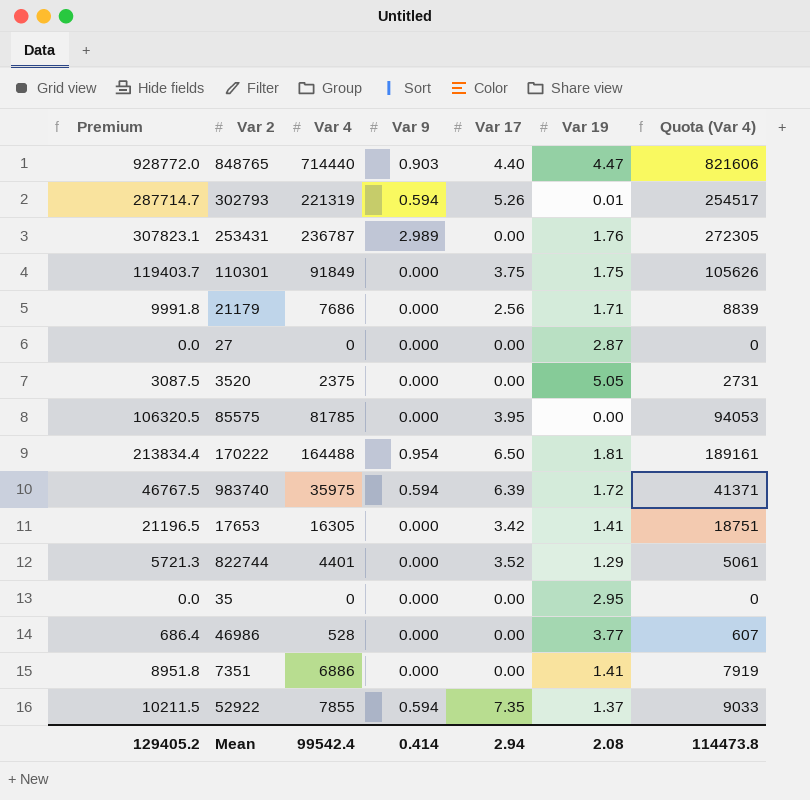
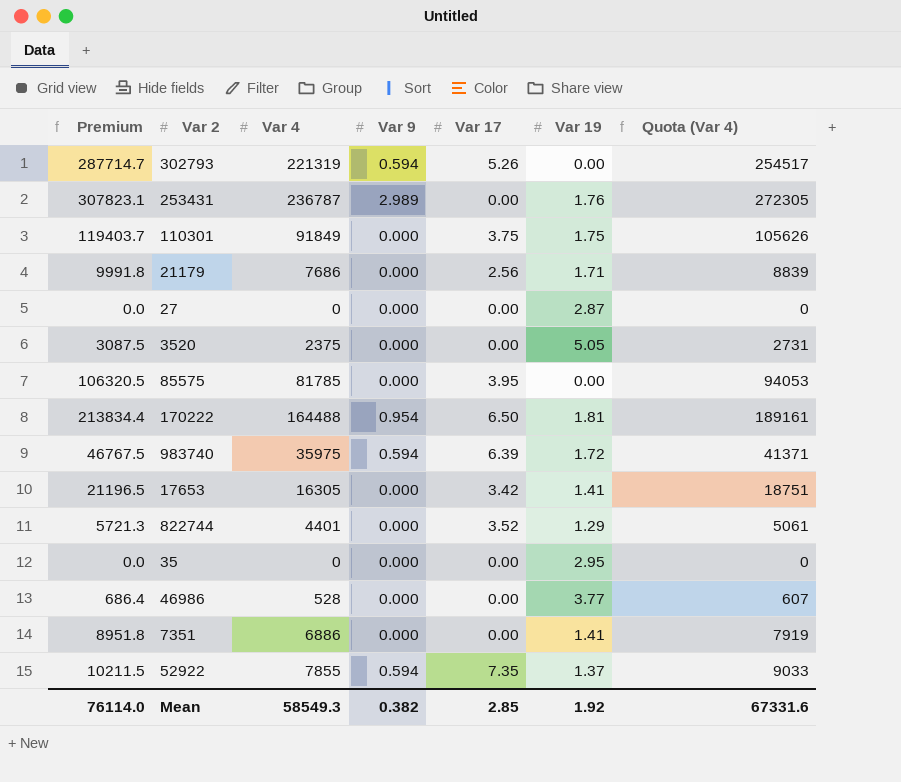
row 848765: 928772.0 | 714440 | 0.903 | 4.40 | 4.47 | 821606 -> none
302793 | Var 19: 0.01 -> 0.00
Mean | Premium: 129405.2 -> 76114.0
Mean | Var 4: 99542.4 -> 58549.3
Mean | Var 9: 0.414 -> 0.382
Mean | Var 17: 2.94 -> 2.85
Mean | Var 19: 2.08 -> 1.92
Mean | Quota (Var 4): 114473.8 -> 67331.6

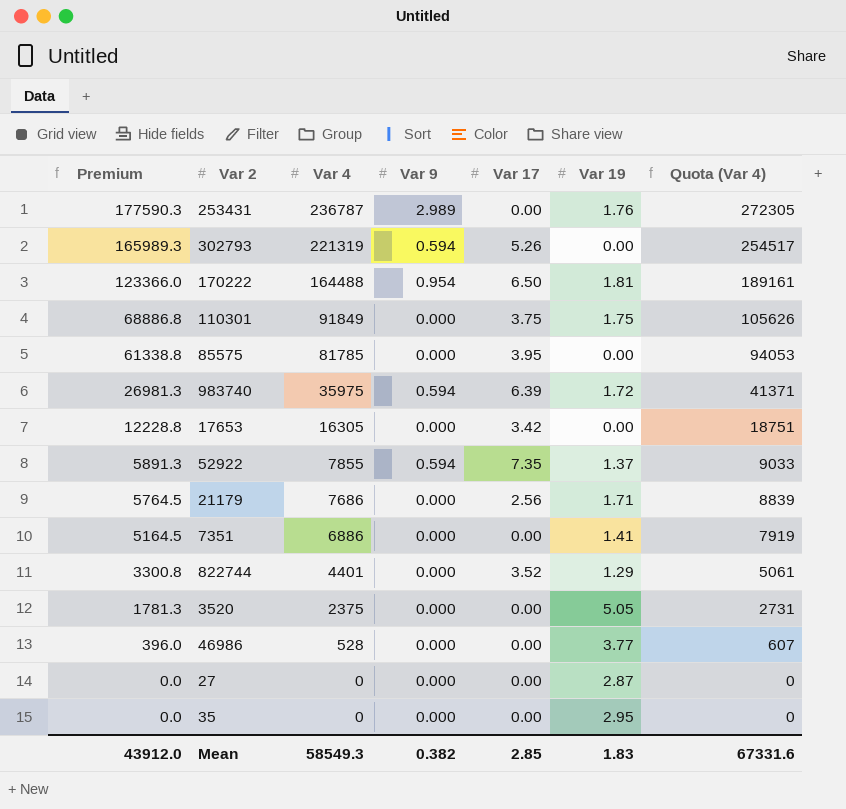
row order: none -> Premium descending
column Premium | formula: [Var 4] * 1.3 -> [Var 4] * 0.75
17653 | Var 19: 1.41 -> 0.00
Mean | Premium: 76114.0 -> 43912.0
Mean | Var 19: 1.92 -> 1.83

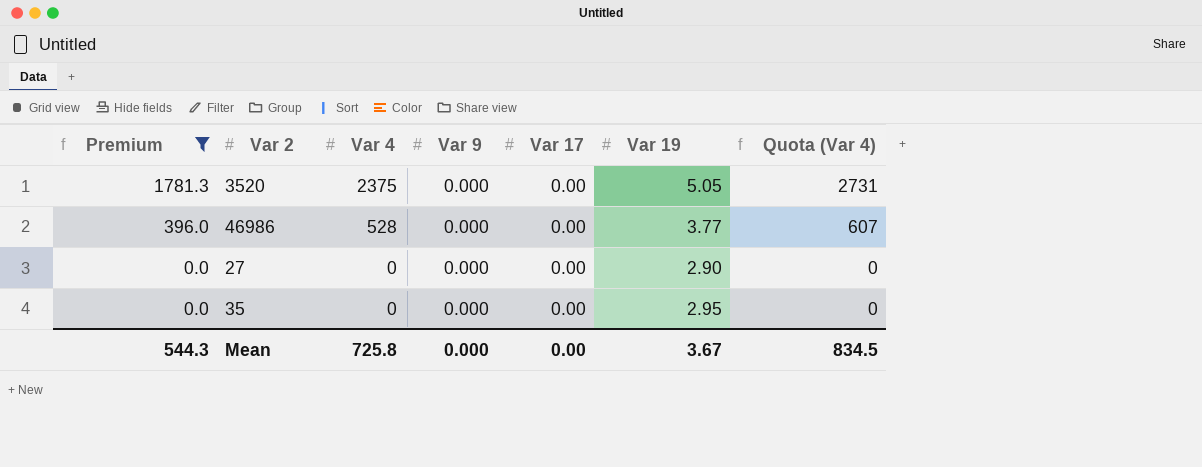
filter: none -> Premium <= 1781.3
27 | Var 19: 2.87 -> 2.90
Mean | Premium: 43912.0 -> 544.3
Mean | Var 4: 58549.3 -> 725.8
Mean | Var 9: 0.382 -> 0.000
Mean | Var 17: 2.85 -> 0.00
Mean | Var 19: 1.83 -> 3.67
Mean | Quota (Var 4): 67331.6 -> 834.5

